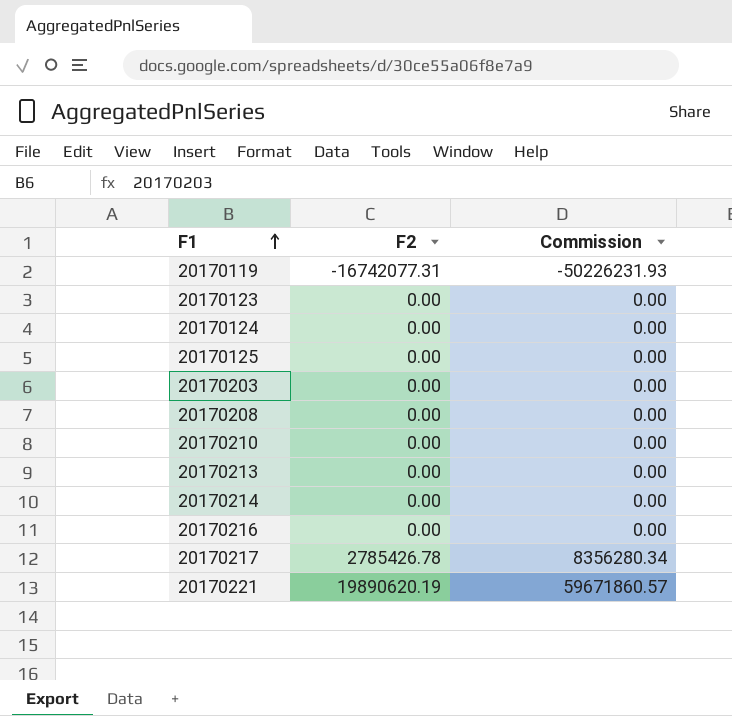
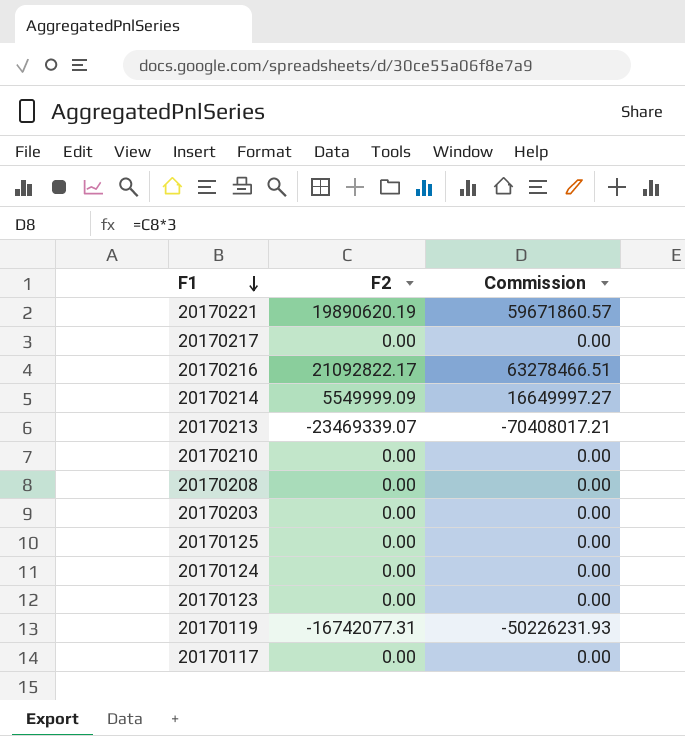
row order: F1 ascending -> F1 descending
20170217 | F2: 2785426.78 -> 0.00
20170217 | Commission: 8356280.34 -> 0.00
20170216 | F2: 0.00 -> 21092822.17
20170216 | Commission: 0.00 -> 63278466.51
20170214 | F2: 0.00 -> 5549999.09
20170214 | Commission: 0.00 -> 16649997.27
20170213 | F2: 0.00 -> -23469339.07
20170213 | Commission: 0.00 -> -70408017.21
row 20170117: none -> 0.00 | 0.00

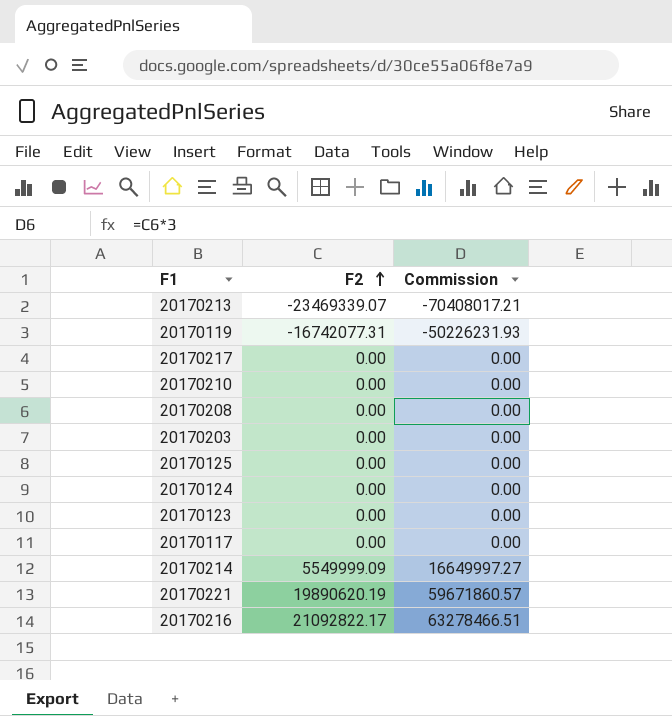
row order: F1 descending -> F2 ascending

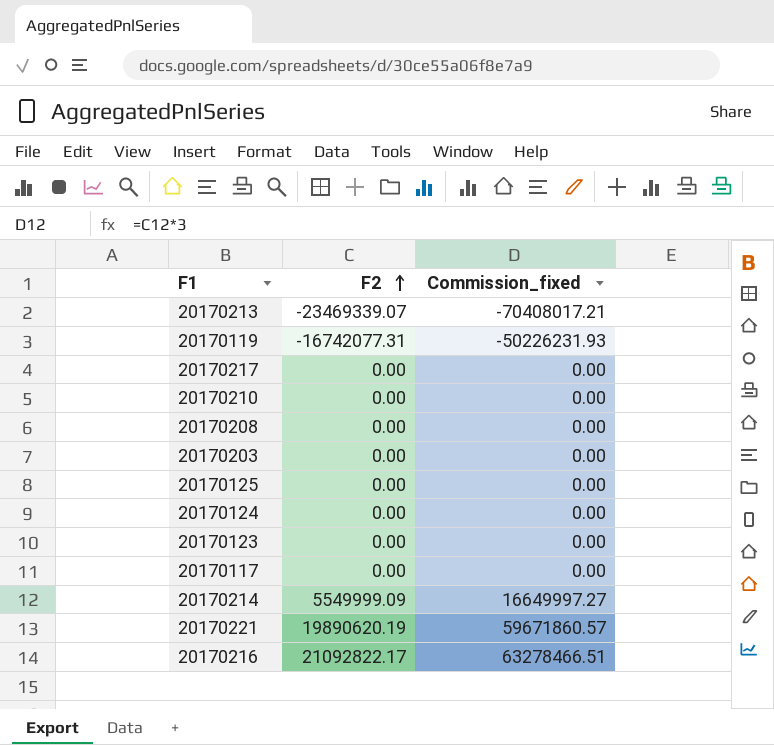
column name: Commission -> Commission_fixed

